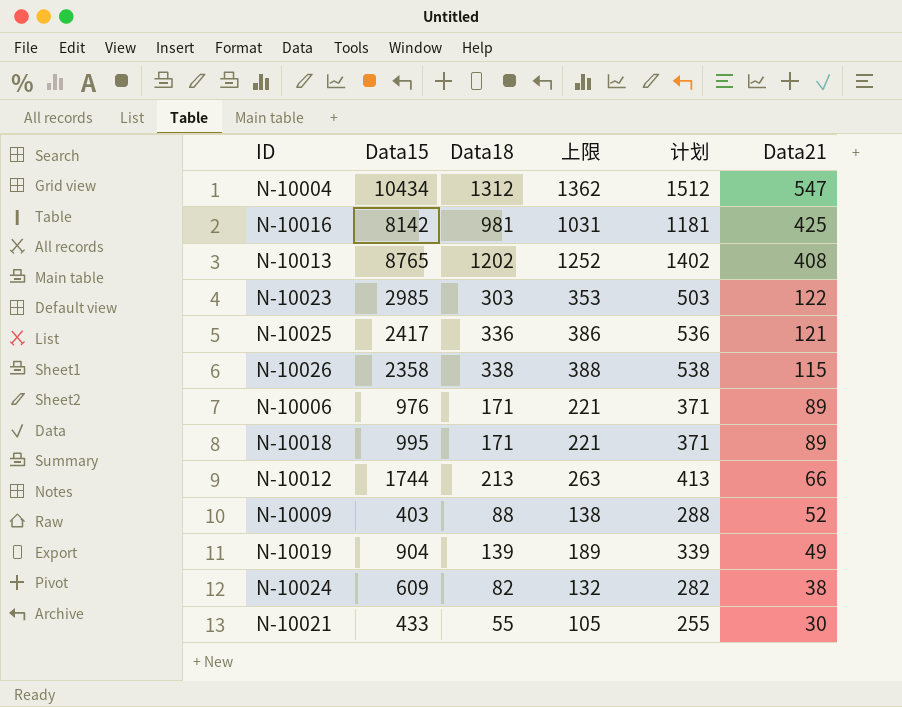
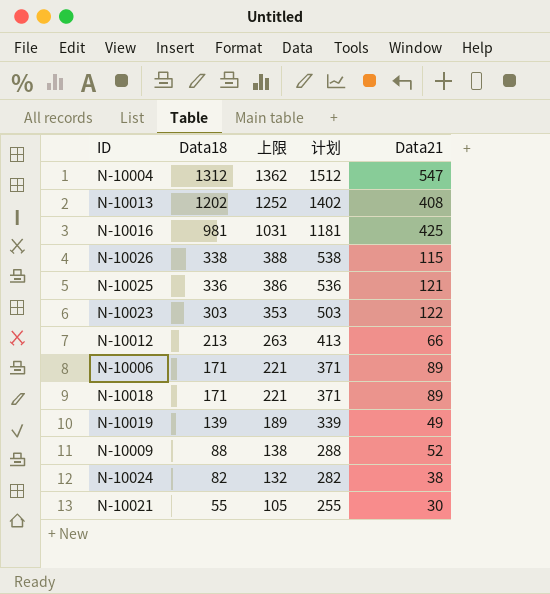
row order: Data21 descending -> Data18 descending
column Data15 | position: 2 -> none

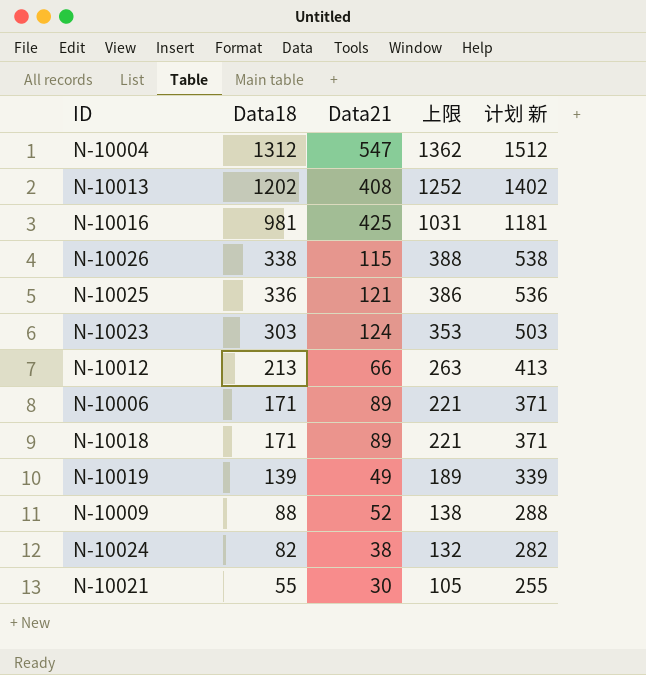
column Data21 | position: 5 -> 3
column name: 计划 -> 计划 新
N-10023 | Data21: 122 -> 124

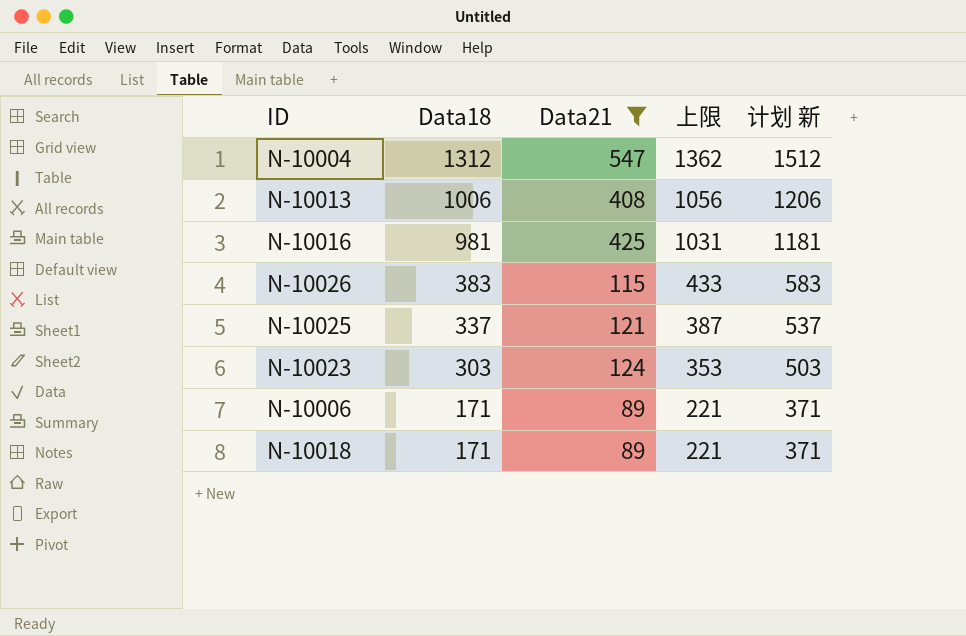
filter: none -> Data21 >= 89
N-10013 | Data18: 1202 -> 1006
N-10013 | 上限: 1252 -> 1056
N-10013 | 计划 新: 1402 -> 1206
N-10026 | Data18: 338 -> 383
N-10026 | 上限: 388 -> 433
N-10026 | 计划 新: 538 -> 583
N-10025 | Data18: 336 -> 337
N-10025 | 上限: 386 -> 387
N-10025 | 计划 新: 536 -> 537

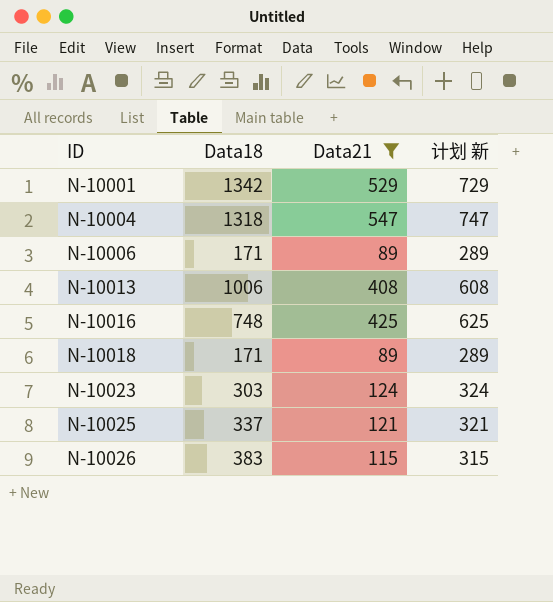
row order: Data18 descending -> ID ascending
column 上限 | formula: [Data18] + 50 -> none
column 计划 新 | formula: [Data18] + 200 -> [Data21] + 200
row N-10001: none -> 1342 | 529 | 729
N-10004 | Data18: 1312 -> 1318
N-10016 | Data18: 981 -> 748

